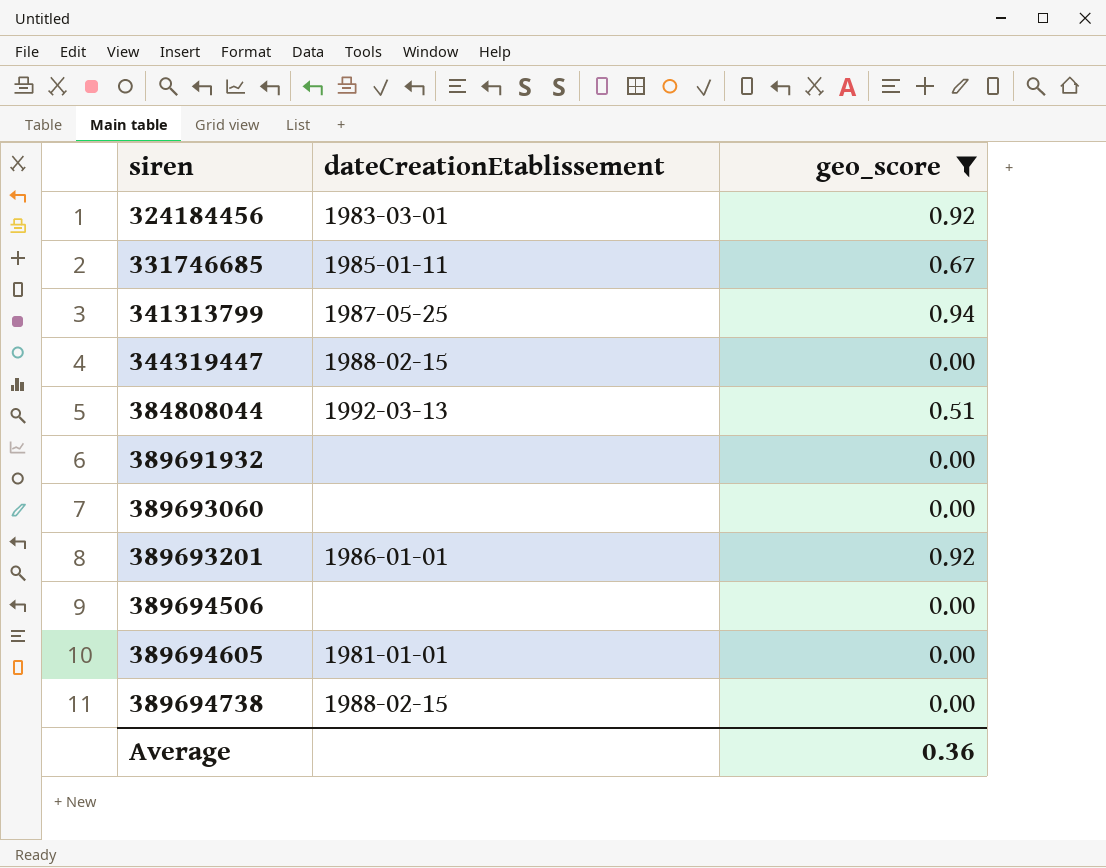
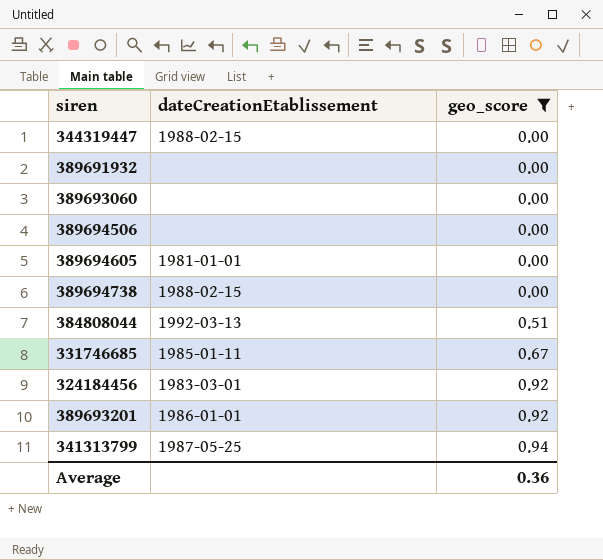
row order: siren ascending -> geo_score ascending

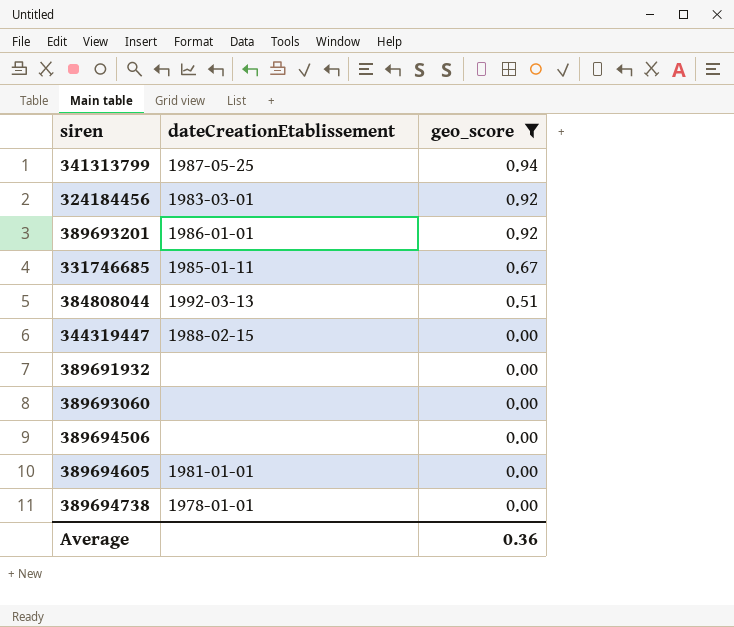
row order: geo_score ascending -> geo_score descending
389694738 | dateCreationEtablissement: 1988-02-15 -> 1978-01-01

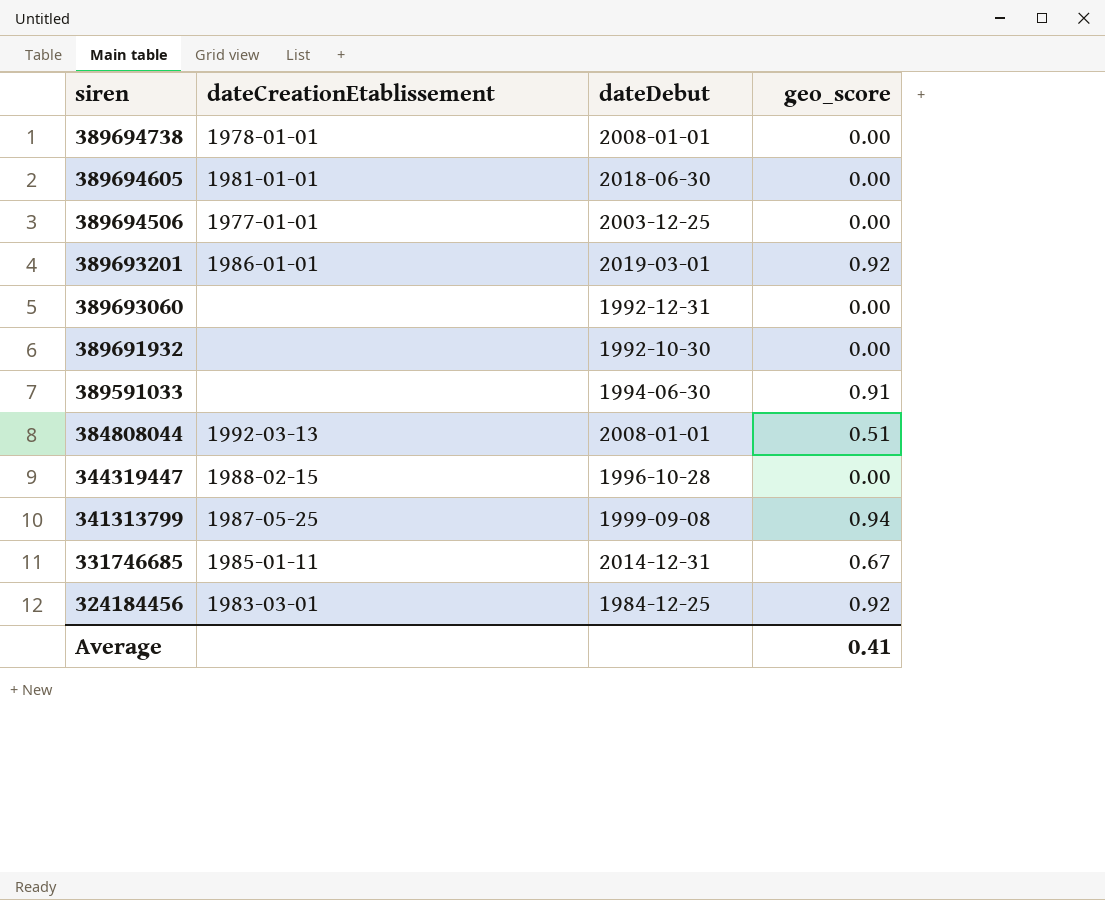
filter: geo_score != 0.91 -> none
row order: geo_score descending -> siren descending
column dateDebut | position: none -> 3
389694506 | dateCreationEtablissement: none -> 1977-01-01
Average | geo_score: 0.36 -> 0.41

